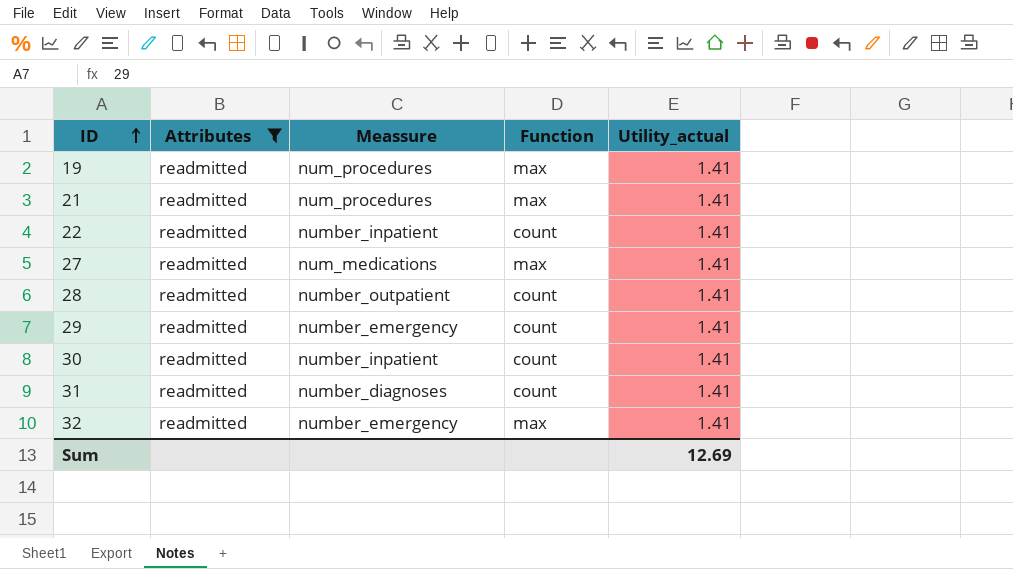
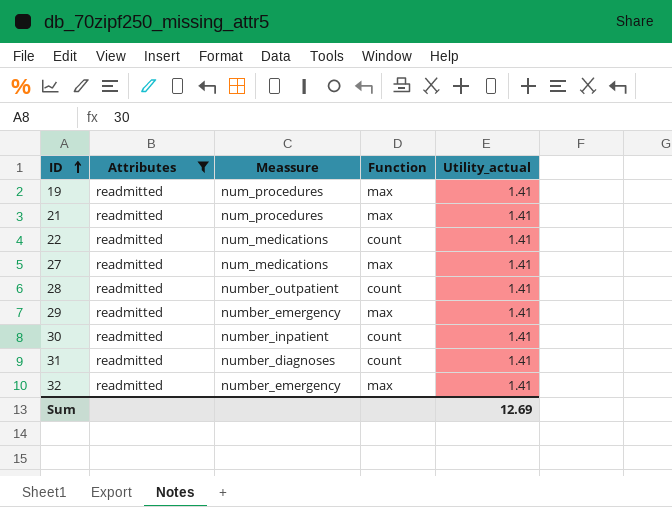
22 | Meassure: number_inpatient -> num_medications
29 | Function: count -> max

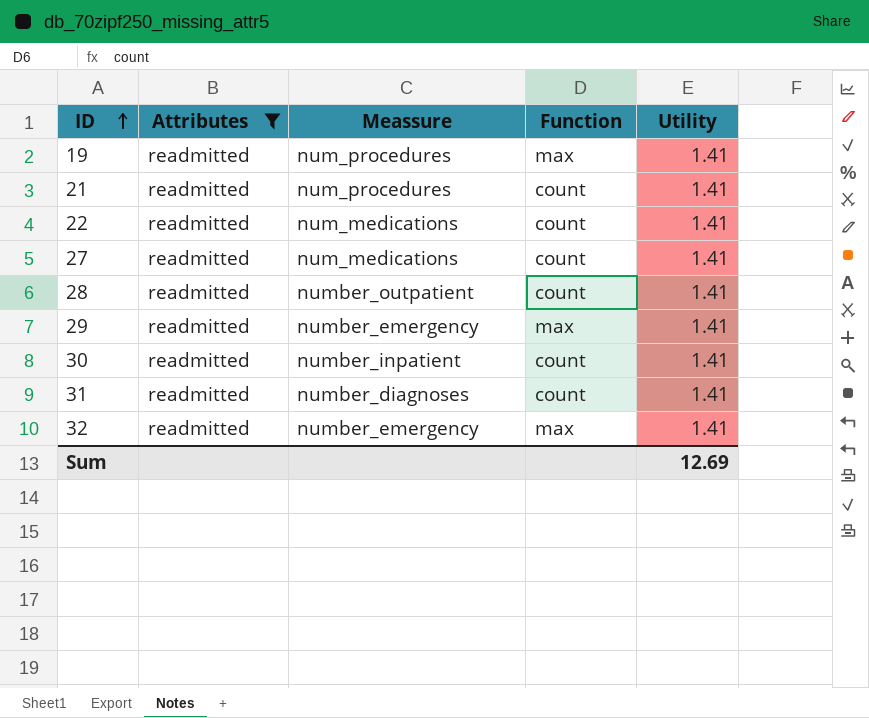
column name: Utility_actual -> Utility
21 | Function: max -> count
27 | Function: max -> count

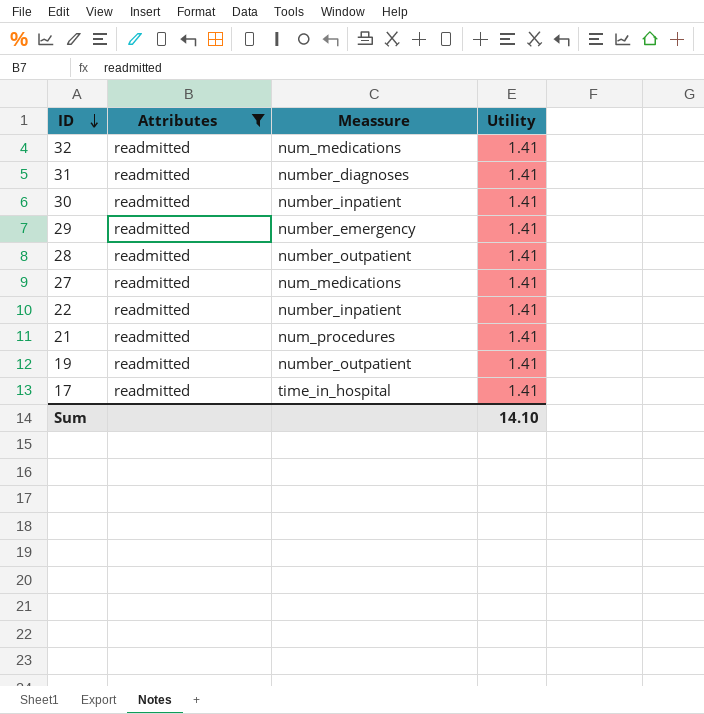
row order: ID ascending -> ID descending
column Function | position: 4 -> none
32 | Meassure: number_emergency -> num_medications
22 | Meassure: num_medications -> number_inpatient
19 | Meassure: num_procedures -> number_outpatient
row 17: none -> readmitted | time_in_hospital | 1.41
Sum | Utility: 12.69 -> 14.10

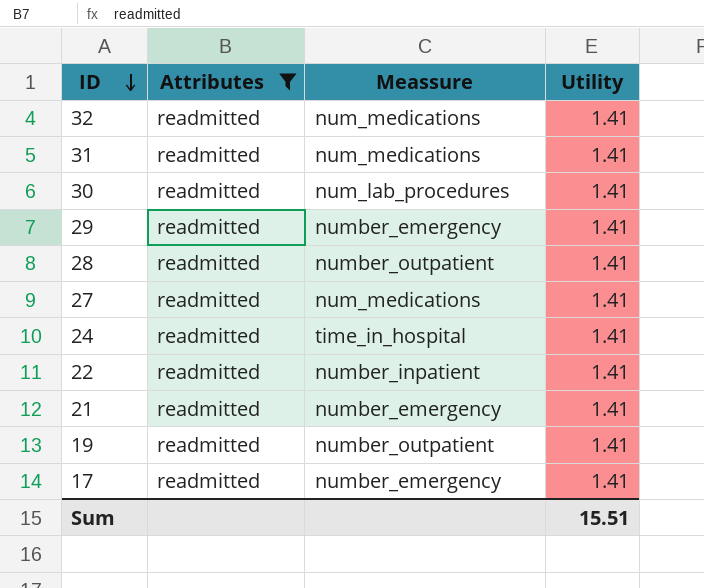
31 | Meassure: number_diagnoses -> num_medications
30 | Meassure: number_inpatient -> num_lab_procedures
row 24: none -> readmitted | time_in_hospital | 1.41
21 | Meassure: num_procedures -> number_emergency
17 | Meassure: time_in_hospital -> number_emergency
Sum | Utility: 14.10 -> 15.51

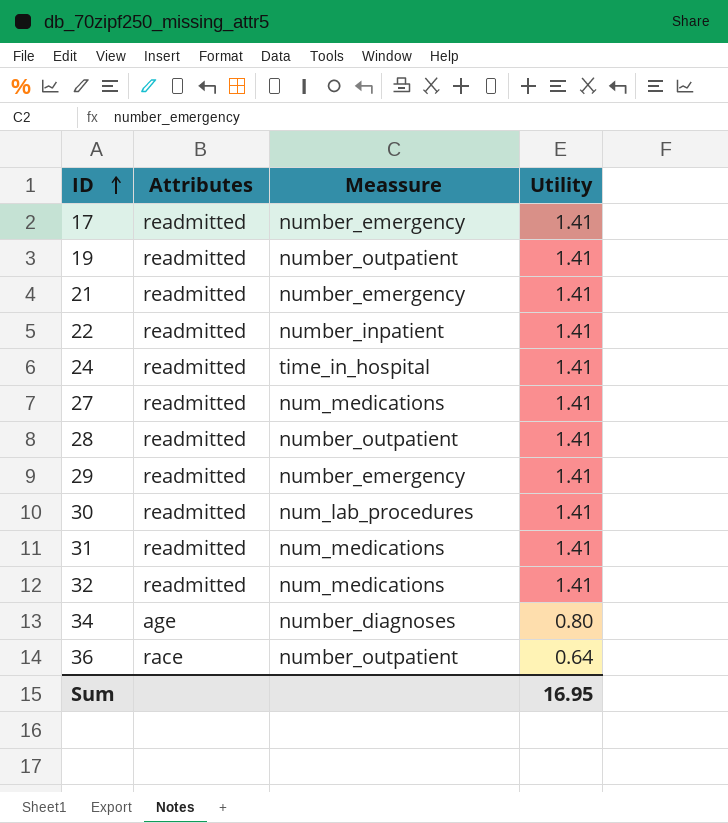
filter: Attributes = readmitted -> none
row order: ID descending -> ID ascending
Sum | Utility: 15.51 -> 16.95

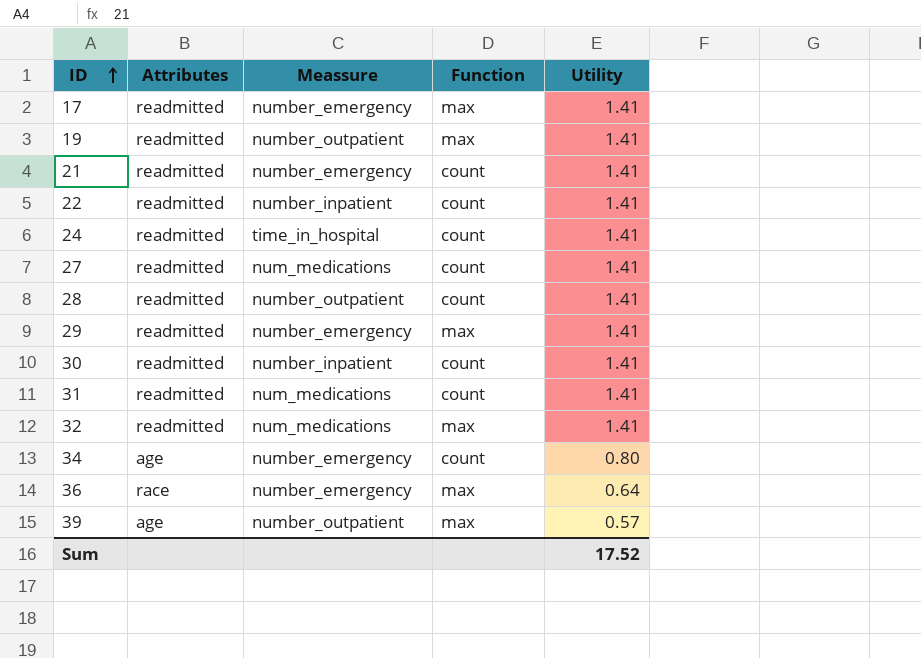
column Function | position: none -> 4
30 | Meassure: num_lab_procedures -> number_inpatient
34 | Meassure: number_diagnoses -> number_emergency
36 | Meassure: number_outpatient -> number_emergency
row 39: none -> age | number_outpatient | max | 0.57
Sum | Utility: 16.95 -> 17.52

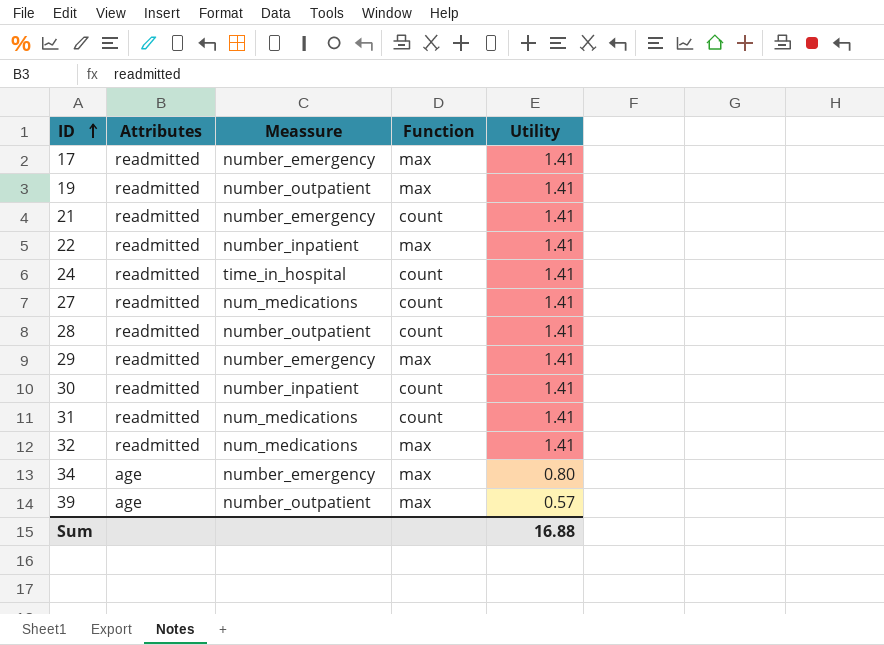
row 36: race | number_emergency | max | 0.64 -> none
22 | Function: count -> max
34 | Function: count -> max
Sum | Utility: 17.52 -> 16.88

